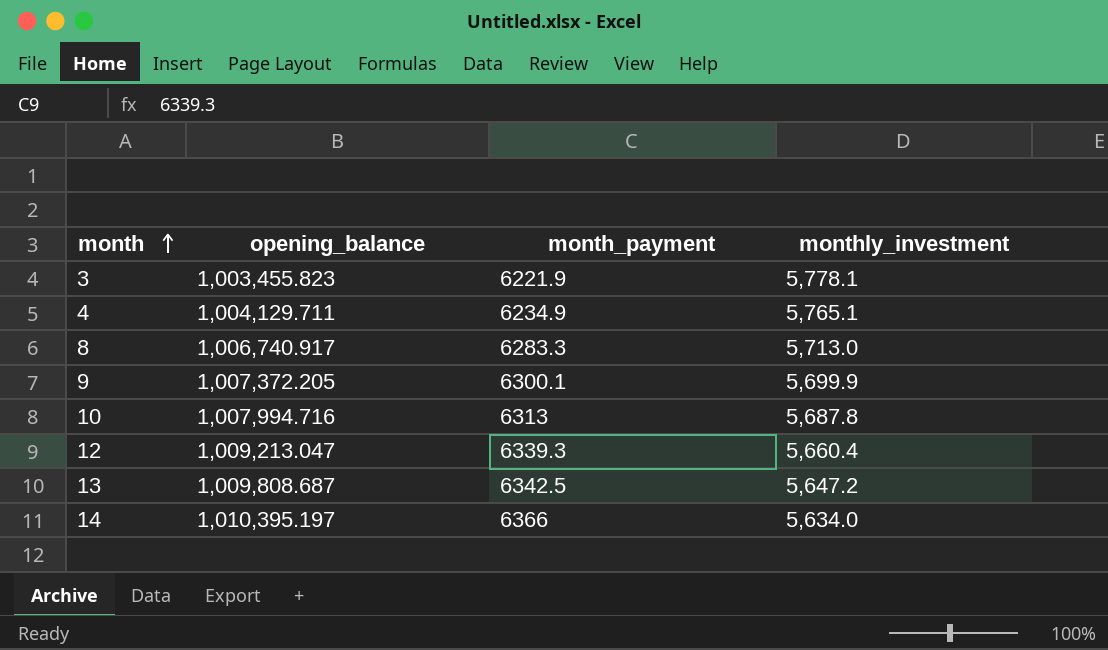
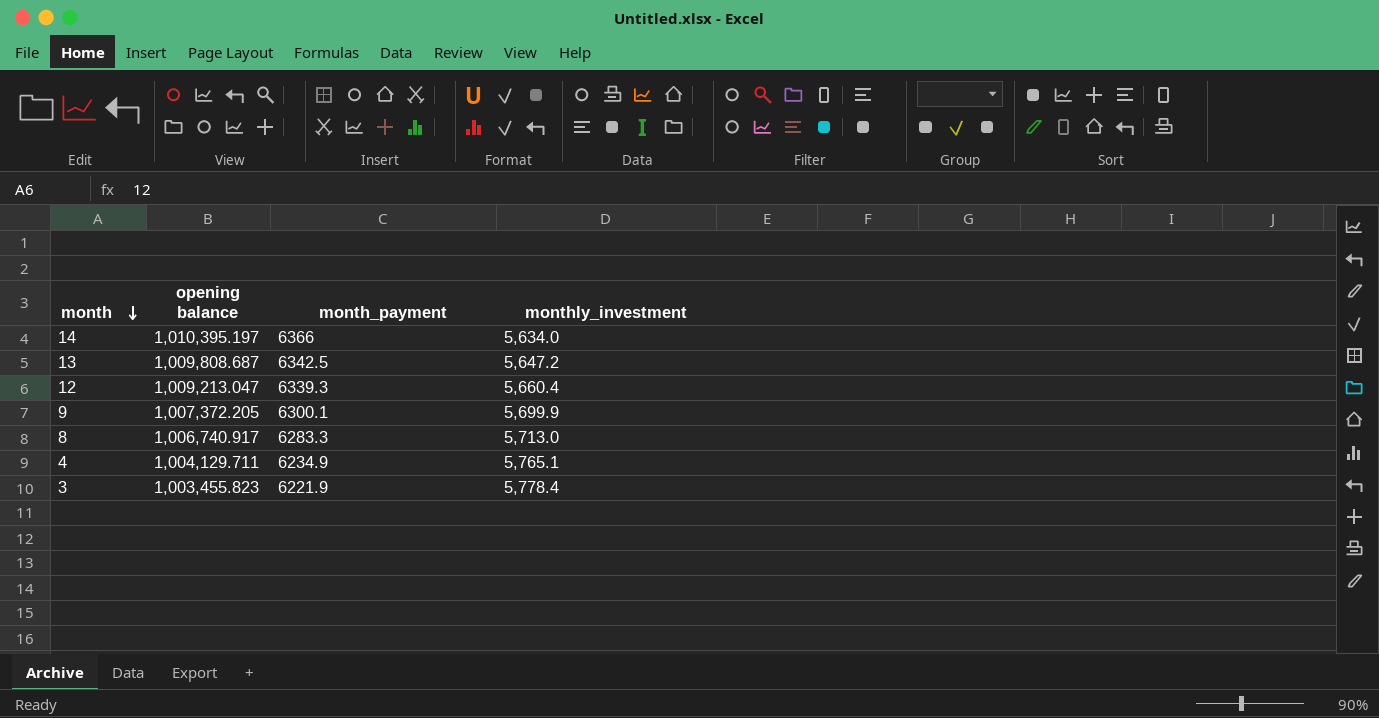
row order: month ascending -> month descending
column name: opening_balance -> opening balance
row 10: 1,007,994.716 | 6313 | 5,687.8 -> none
3 | monthly_investment: 5,778.1 -> 5,778.4

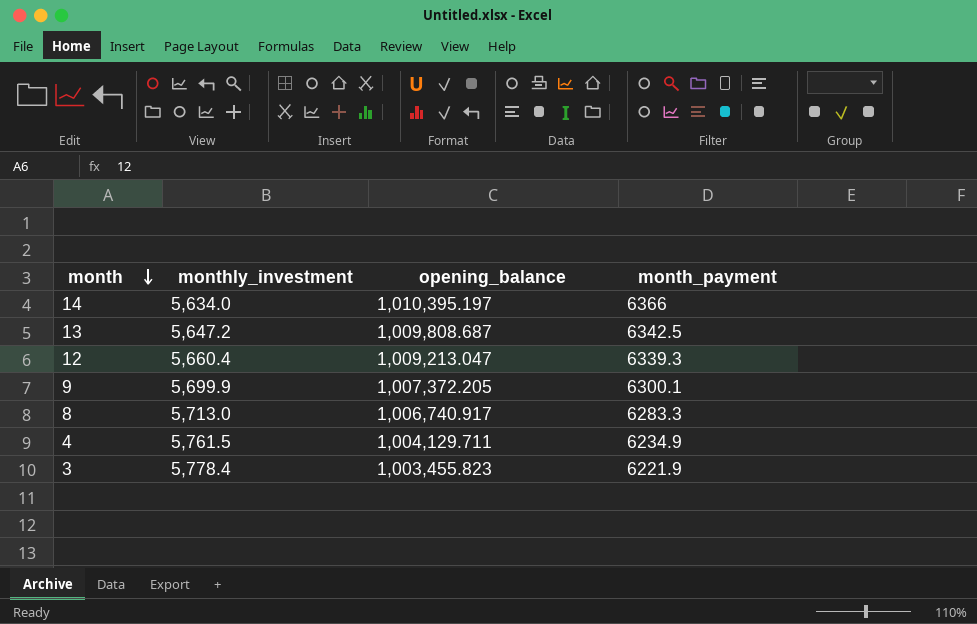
column monthly_investment | position: 4 -> 2
column name: opening balance -> opening_balance
4 | monthly_investment: 5,765.1 -> 5,761.5

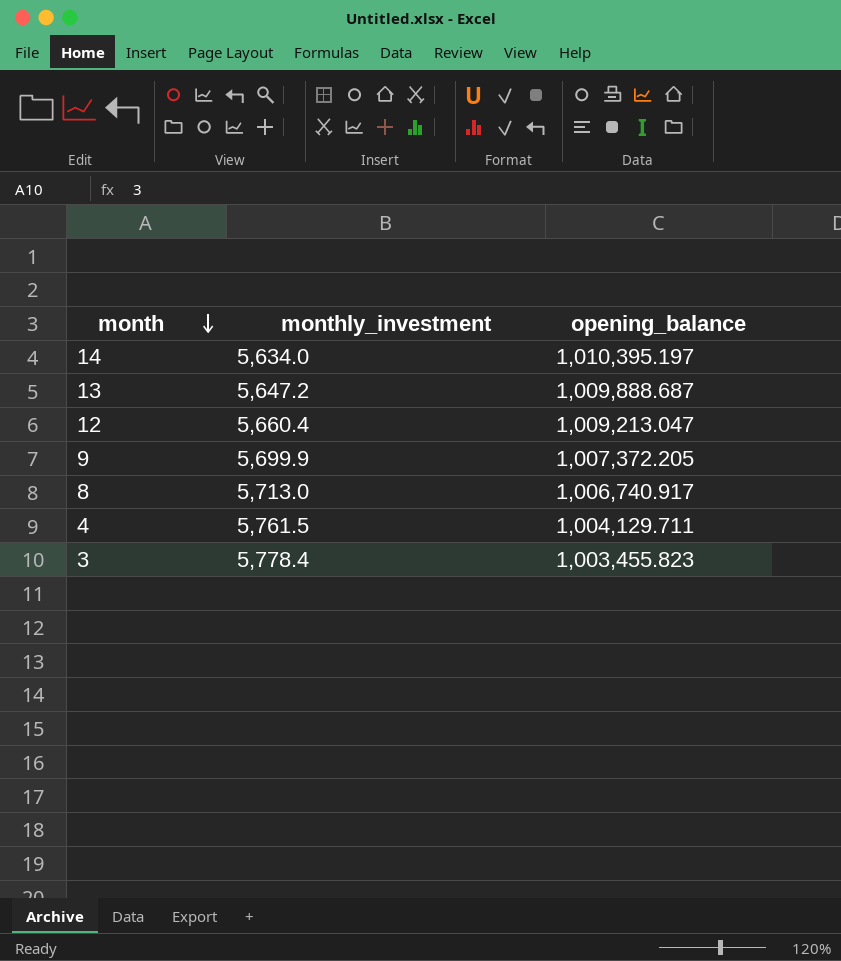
column month_payment | position: 4 -> none
13 | opening_balance: 1,009,808.687 -> 1,009,888.687

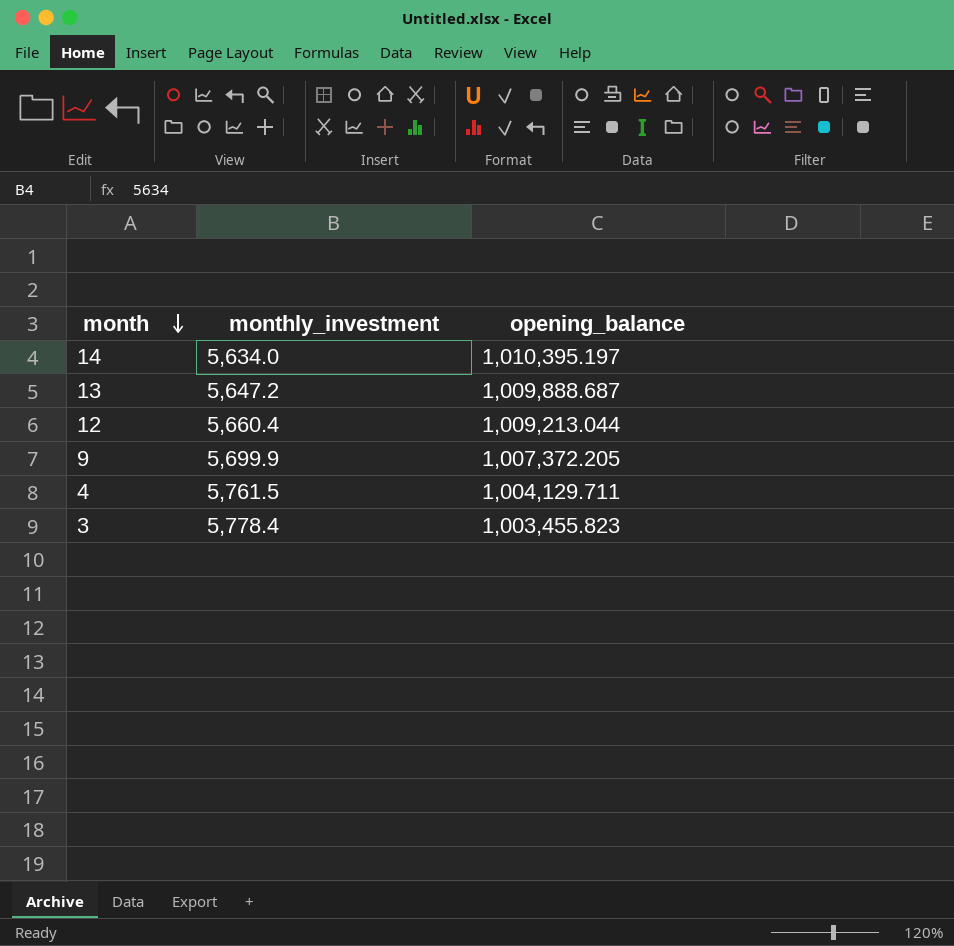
row 8: 5,713.0 | 1,006,740.917 -> none
12 | opening_balance: 1,009,213.047 -> 1,009,213.044

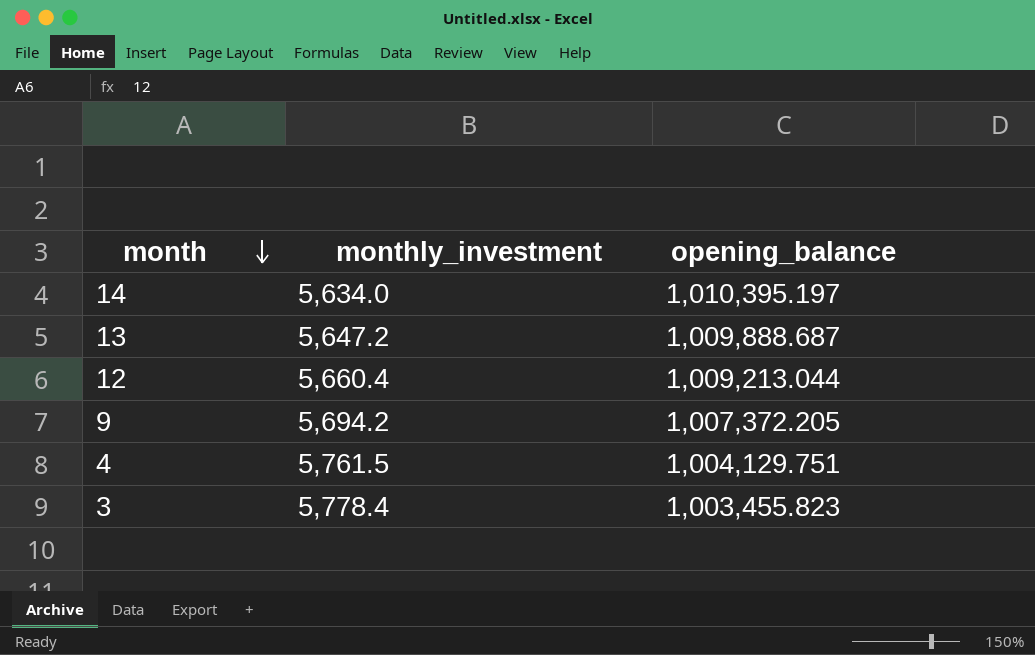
9 | monthly_investment: 5,699.9 -> 5,694.2
4 | opening_balance: 1,004,129.711 -> 1,004,129.751

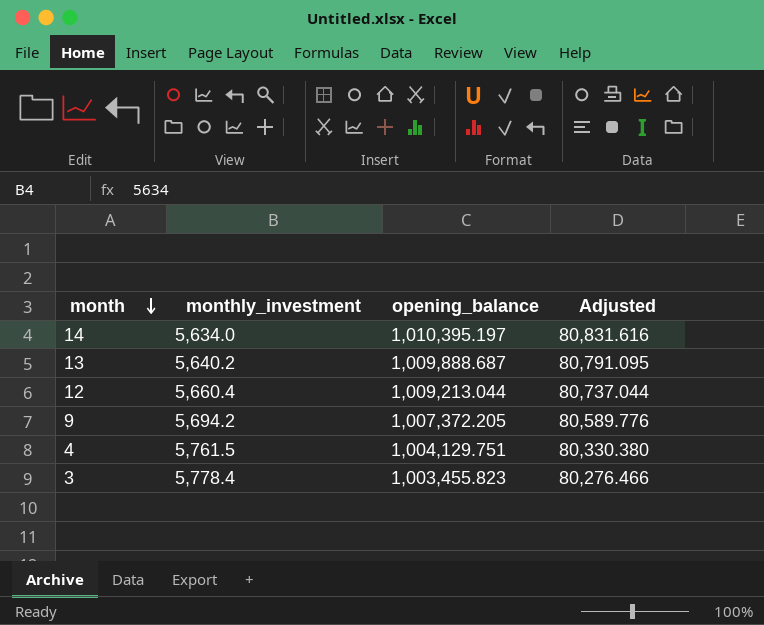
column Adjusted | formula: none -> [opening_balance] * 0.08
13 | monthly_investment: 5,647.2 -> 5,640.2

